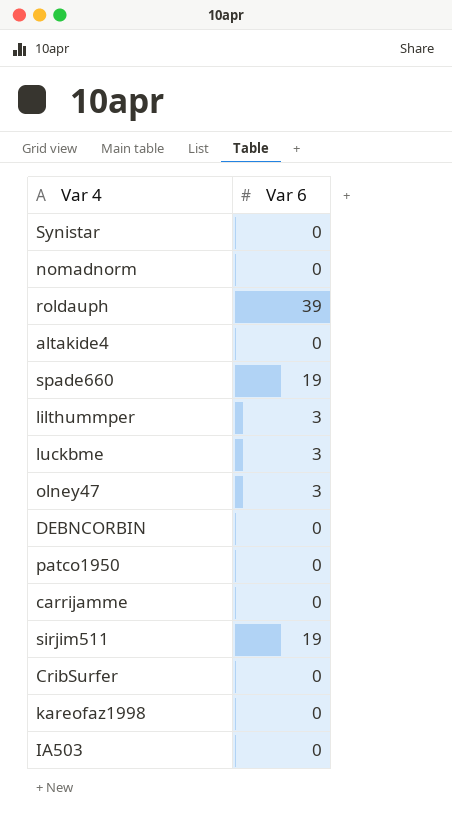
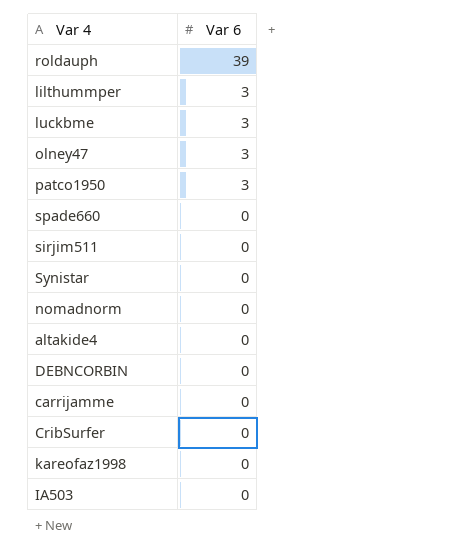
row order: none -> Var 6 descending
patco1950 | Var 6: 0 -> 3
spade660 | Var 6: 19 -> 0
sirjim511 | Var 6: 19 -> 0

